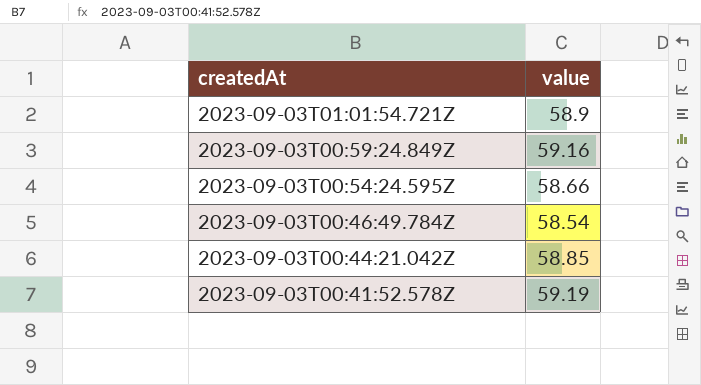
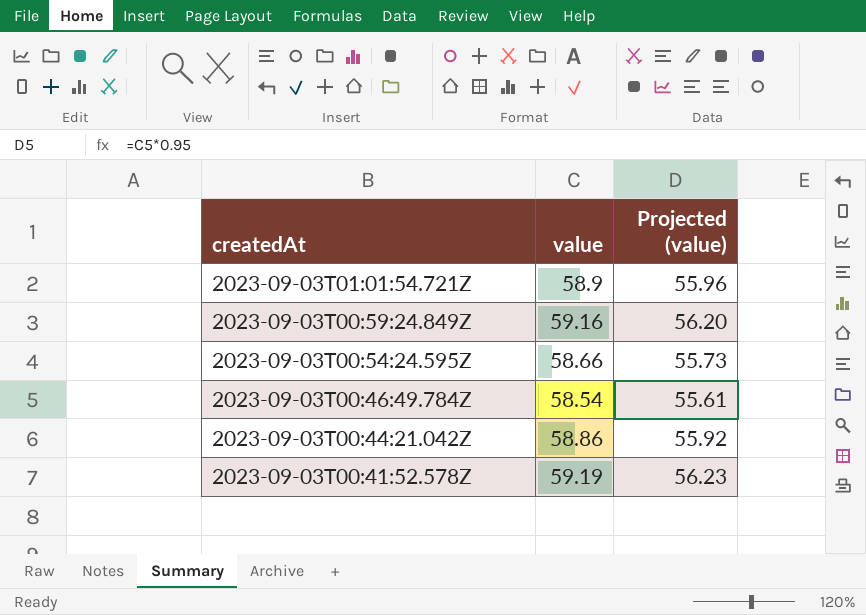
column Projected (value) | formula: none -> [value] * 0.95
2023-09-03T00:44:21.042Z | value: 58.85 -> 58.86

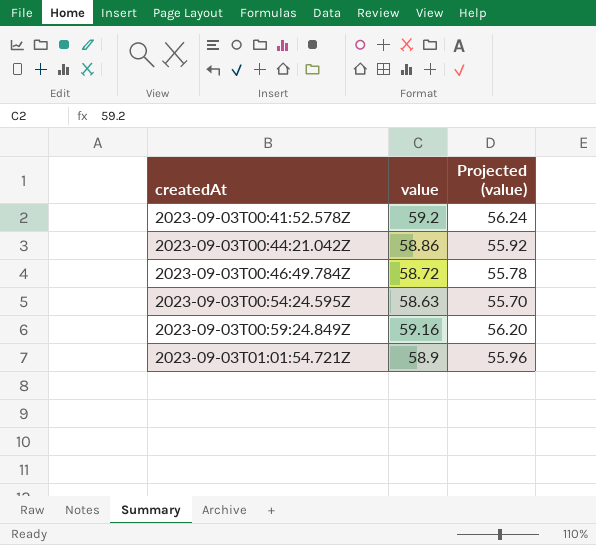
row order: createdAt descending -> createdAt ascending
2023-09-03T00:41:52.578Z | value: 59.19 -> 59.2
2023-09-03T00:41:52.578Z | Projected (value): 56.23 -> 56.24
2023-09-03T00:46:49.784Z | value: 58.54 -> 58.72
2023-09-03T00:46:49.784Z | Projected (value): 55.61 -> 55.78
2023-09-03T00:54:24.595Z | value: 58.66 -> 58.63
2023-09-03T00:54:24.595Z | Projected (value): 55.73 -> 55.70

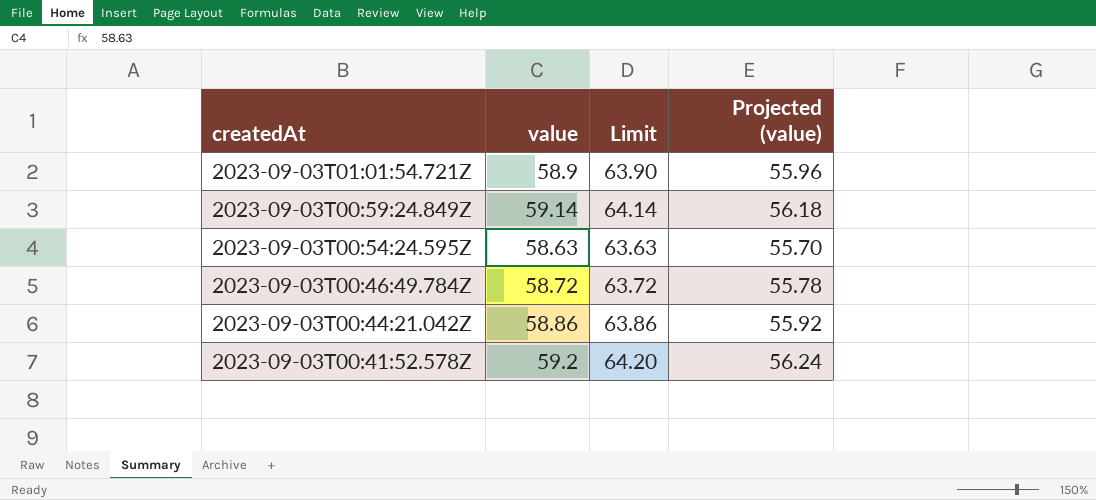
row order: createdAt ascending -> createdAt descending
column Limit | formula: none -> [value] + 5
2023-09-03T00:59:24.849Z | value: 59.16 -> 59.14
2023-09-03T00:59:24.849Z | Projected (value): 56.20 -> 56.18

